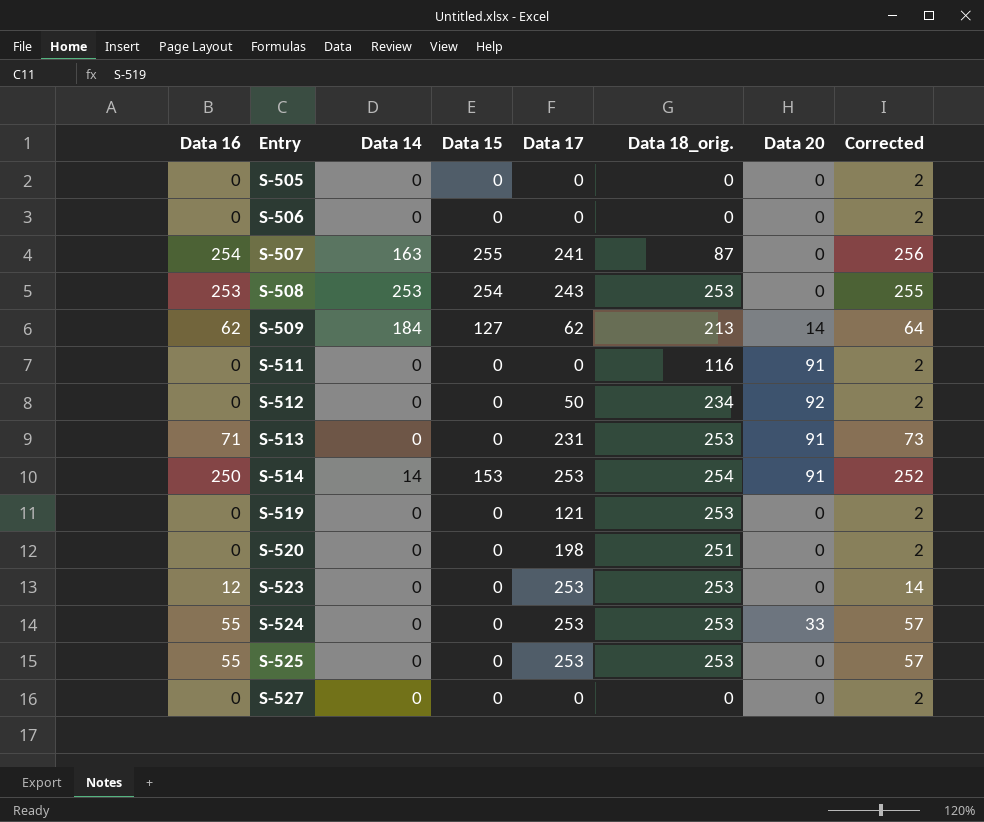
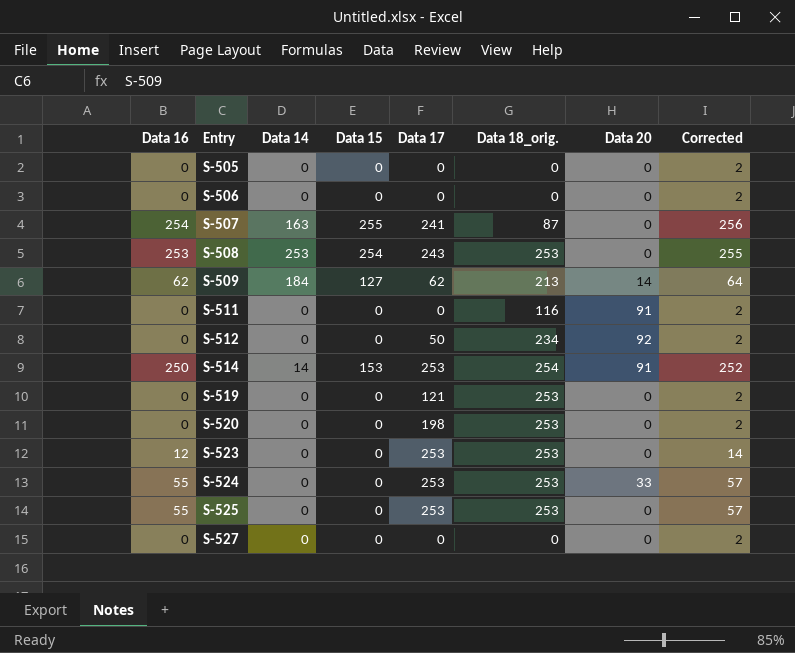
row S-513: 71 | 0 | 0 | 231 | 253 | 91 | 73 -> none
S-520 | Data 18_orig.: 251 -> 253

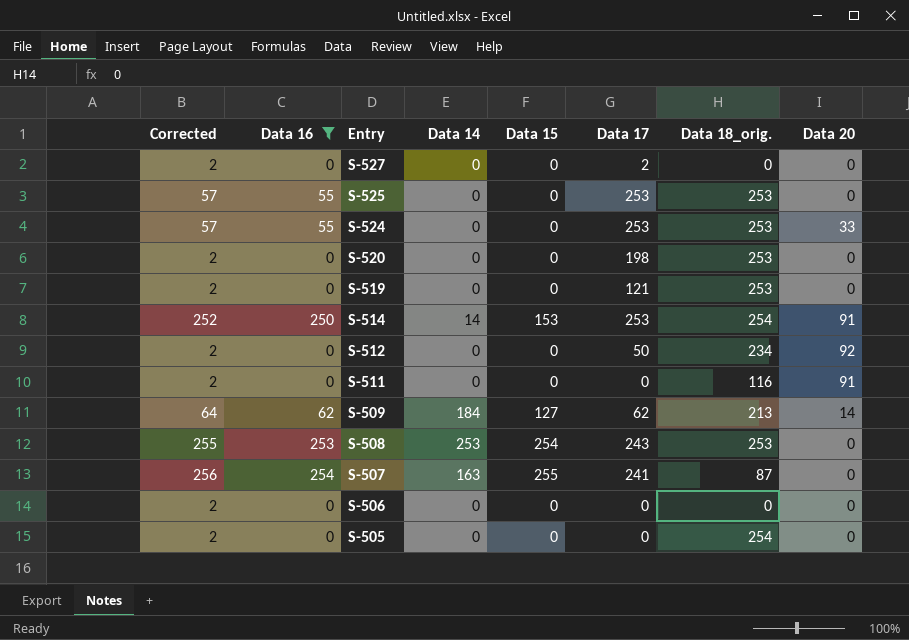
filter: none -> Data 16 != 12
row order: Entry ascending -> Entry descending
column Corrected | position: 8 -> 1
S-527 | Data 17: 0 -> 2
S-505 | Data 18_orig.: 0 -> 254

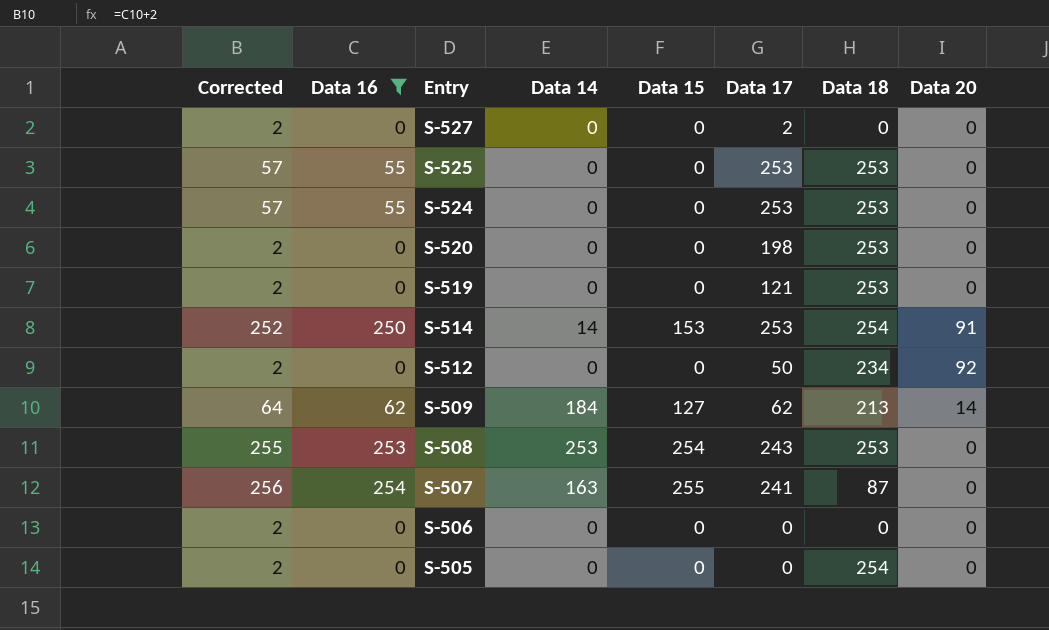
column name: Data 18_orig. -> Data 18
row S-511: 2 | 0 | 0 | 0 | 0 | 116 | 91 -> none
S-524 | Data 20: 33 -> 0

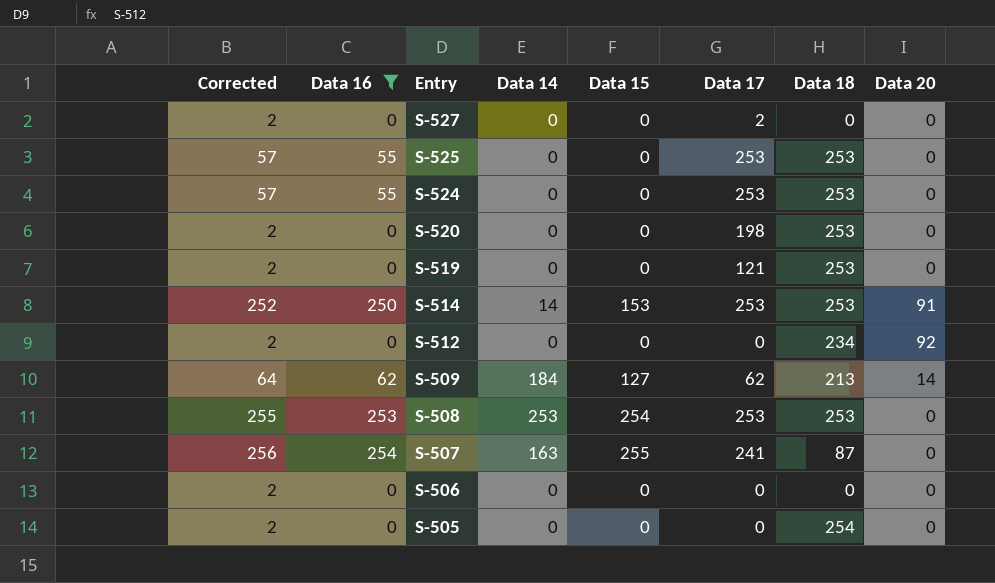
S-514 | Data 18: 254 -> 253
S-512 | Data 17: 50 -> 0
S-508 | Data 17: 243 -> 253

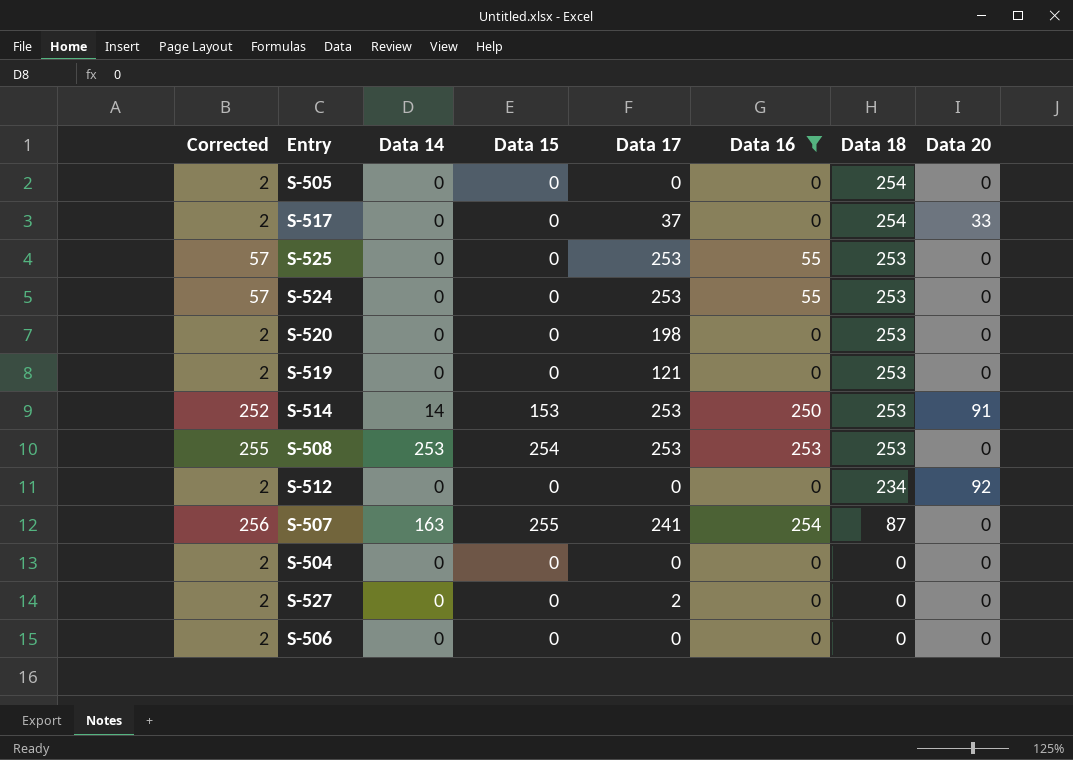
row order: Entry descending -> Data 18 descending
column Data 16 | position: 2 -> 6
row S-509: 64 | 62 | 184 | 127 | 62 | 213 | 14 -> none
row S-517: none -> 2 | 0 | 0 | 37 | 0 | 254 | 33
row S-504: none -> 2 | 0 | 0 | 0 | 0 | 0 | 0

